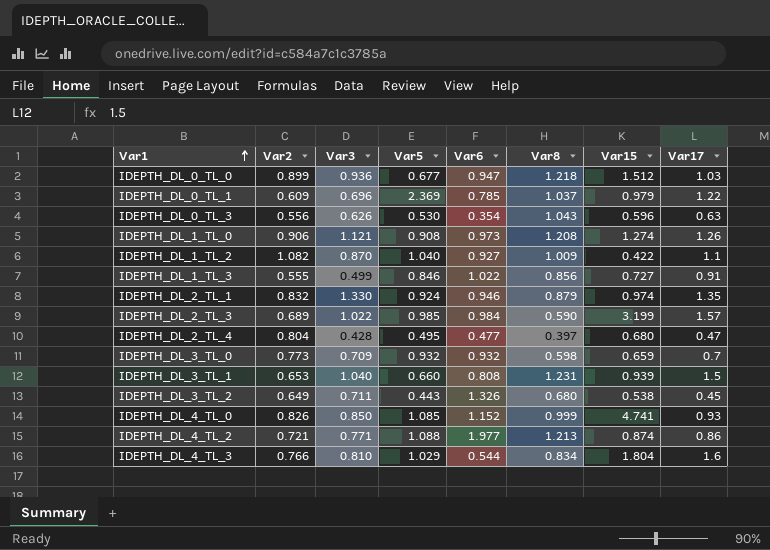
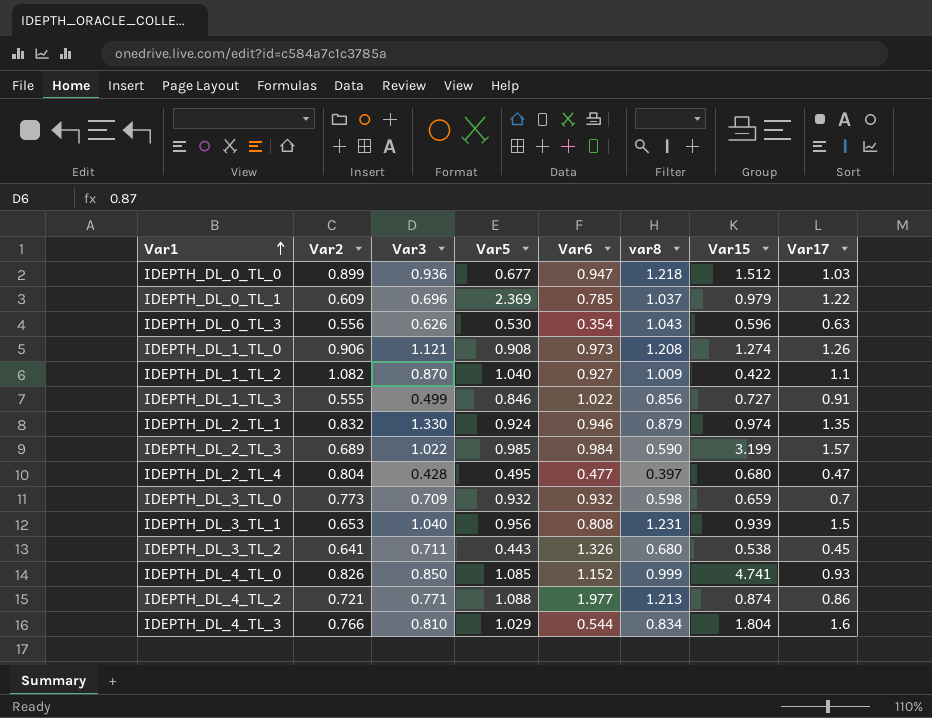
column name: Var8 -> var8
IDEPTH_DL_3_TL_1 | Var5: 0.660 -> 0.956
IDEPTH_DL_3_TL_2 | Var2: 0.649 -> 0.641

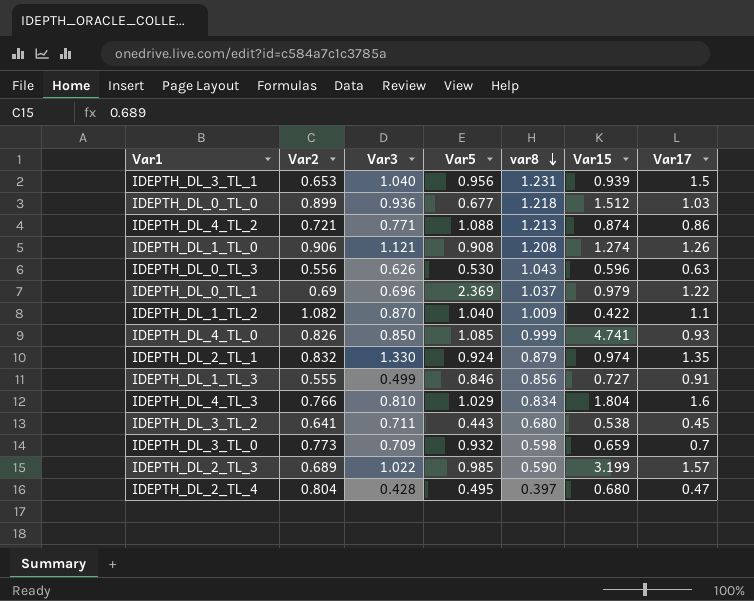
row order: Var1 ascending -> var8 descending
column Var6 | position: 5 -> none
IDEPTH_DL_0_TL_1 | Var2: 0.609 -> 0.69

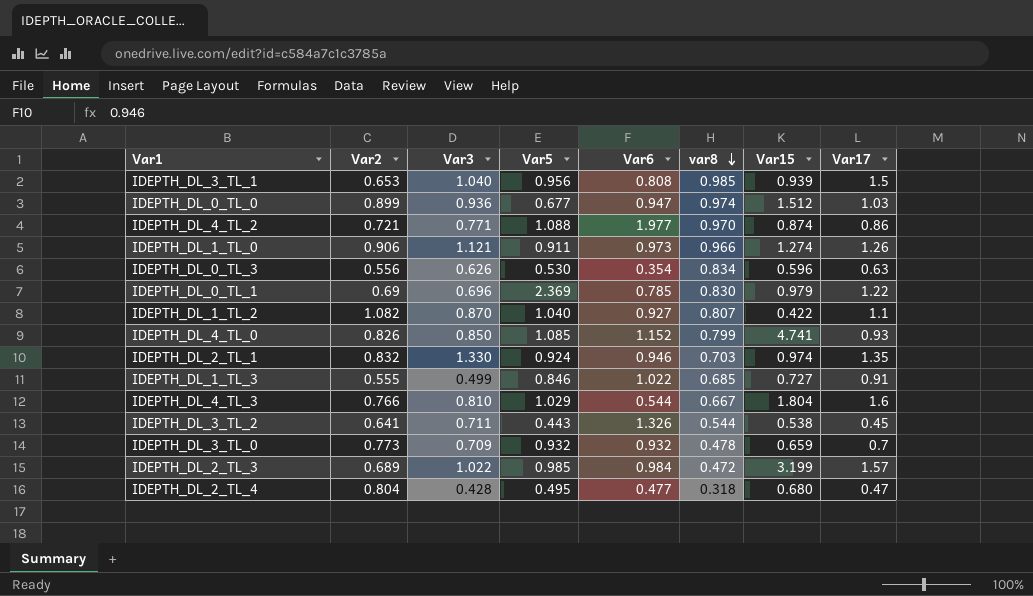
column Var6 | position: none -> 5
IDEPTH_DL_3_TL_1 | var8: 1.231 -> 0.985
IDEPTH_DL_0_TL_0 | var8: 1.218 -> 0.974
IDEPTH_DL_4_TL_2 | var8: 1.213 -> 0.970
IDEPTH_DL_1_TL_0 | Var5: 0.908 -> 0.911
IDEPTH_DL_1_TL_0 | var8: 1.208 -> 0.966
IDEPTH_DL_0_TL_3 | var8: 1.043 -> 0.834
IDEPTH_DL_0_TL_1 | var8: 1.037 -> 0.830
IDEPTH_DL_1_TL_2 | var8: 1.009 -> 0.807
IDEPTH_DL_4_TL_0 | var8: 0.999 -> 0.799
IDEPTH_DL_2_TL_1 | var8: 0.879 -> 0.703
IDEPTH_DL_1_TL_3 | var8: 0.856 -> 0.685
IDEPTH_DL_4_TL_3 | var8: 0.834 -> 0.667
IDEPTH_DL_3_TL_2 | var8: 0.680 -> 0.544
IDEPTH_DL_3_TL_0 | var8: 0.598 -> 0.478
IDEPTH_DL_2_TL_3 | var8: 0.590 -> 0.472
IDEPTH_DL_2_TL_4 | var8: 0.397 -> 0.318

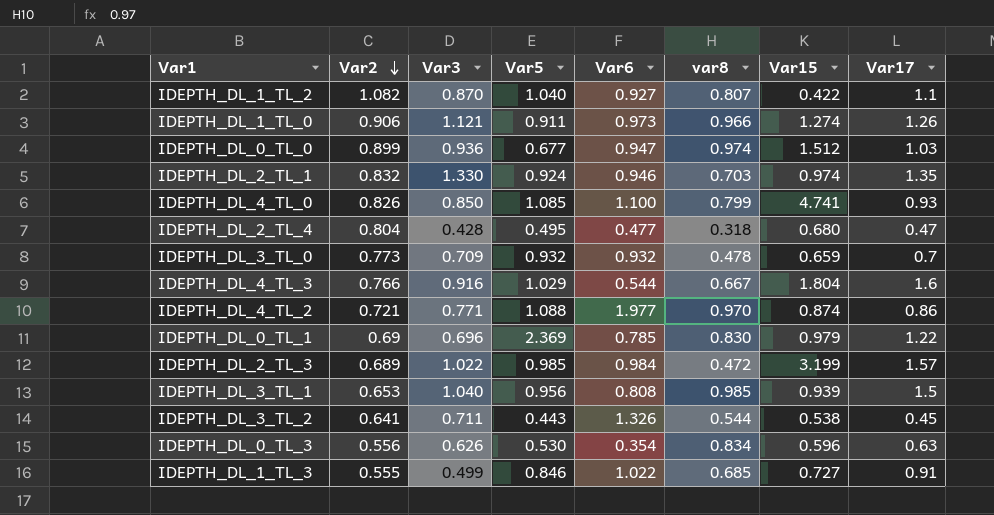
row order: var8 descending -> Var2 descending
IDEPTH_DL_4_TL_0 | Var6: 1.152 -> 1.100
IDEPTH_DL_4_TL_3 | Var3: 0.810 -> 0.916

